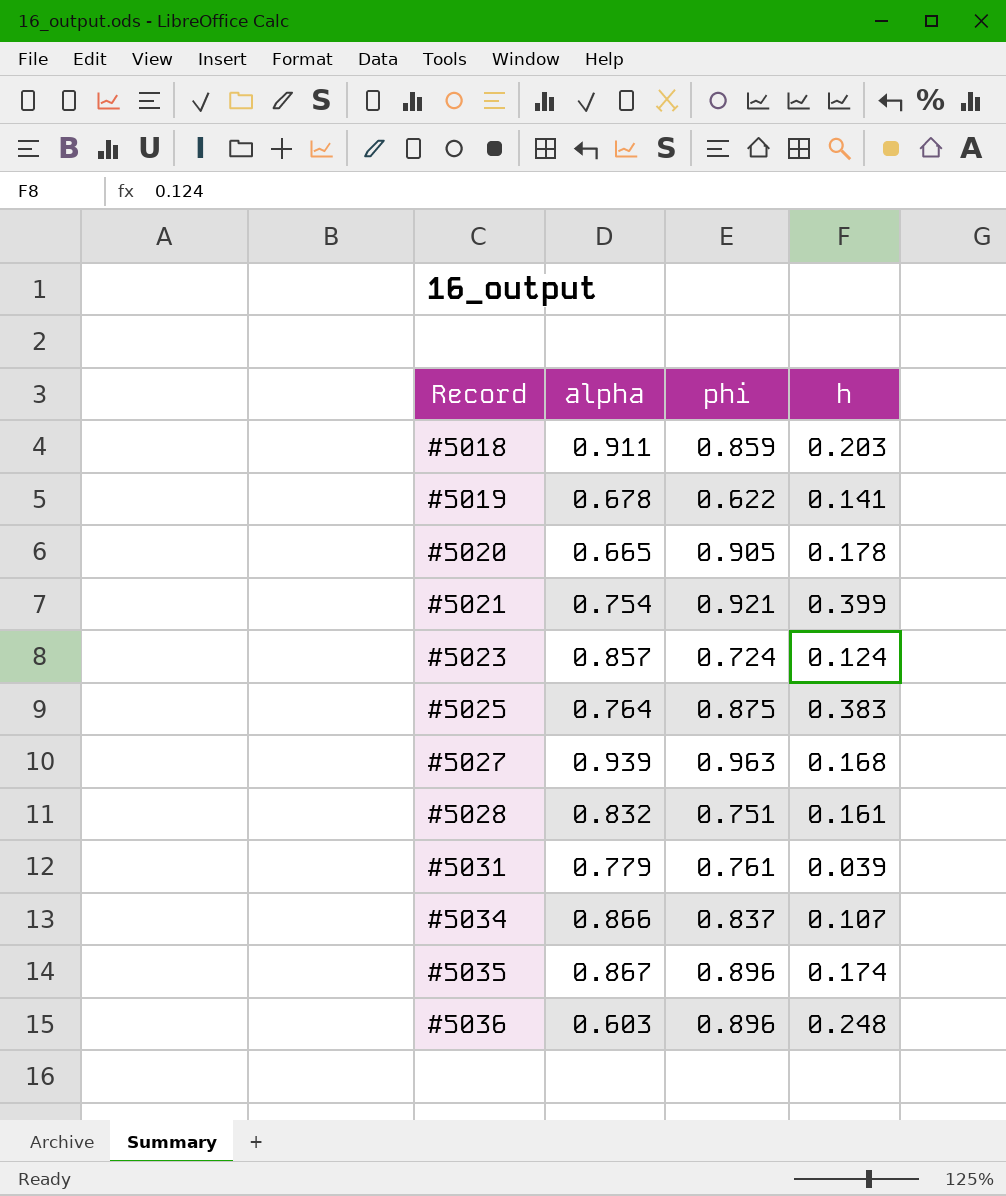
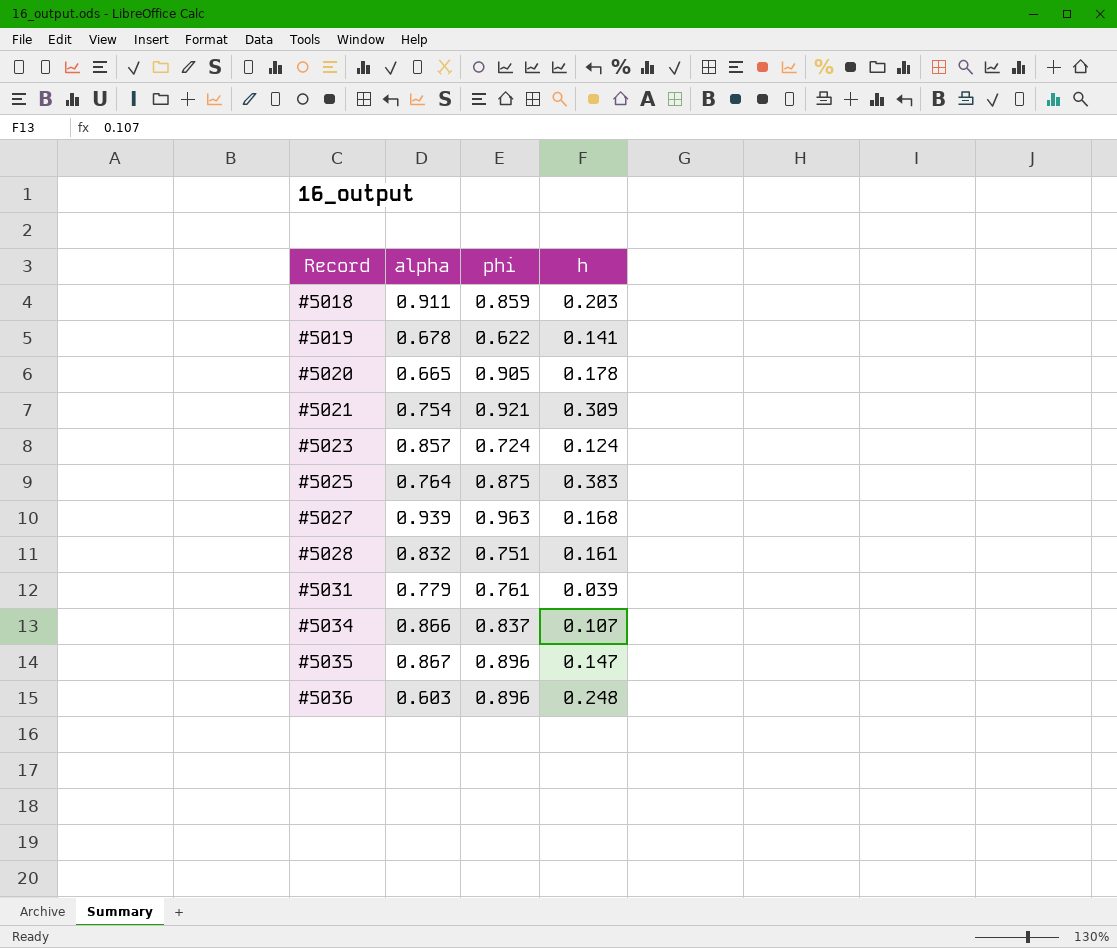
#5021 | h: 0.399 -> 0.309
#5035 | h: 0.174 -> 0.147

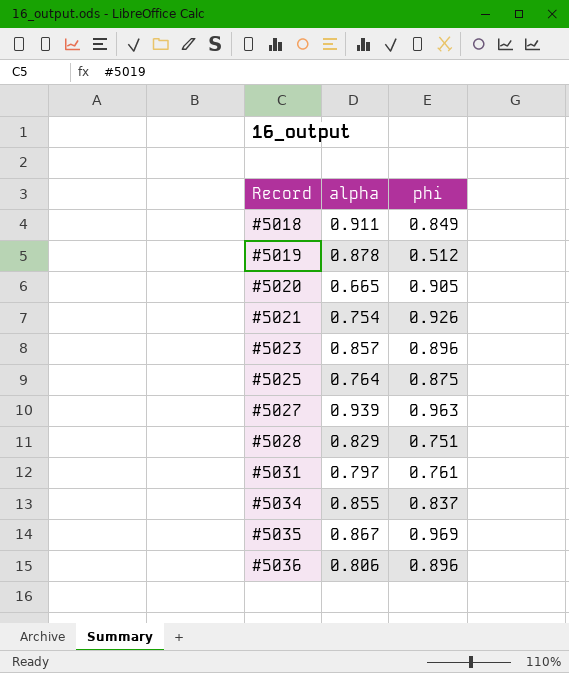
column h | position: 4 -> none
#5018 | phi: 0.859 -> 0.849
#5019 | alpha: 0.678 -> 0.878
#5019 | phi: 0.622 -> 0.512
#5021 | phi: 0.921 -> 0.926
#5023 | phi: 0.724 -> 0.896
#5028 | alpha: 0.832 -> 0.829
#5031 | alpha: 0.779 -> 0.797
#5034 | alpha: 0.866 -> 0.855
#5035 | phi: 0.896 -> 0.969
#5036 | alpha: 0.603 -> 0.806

